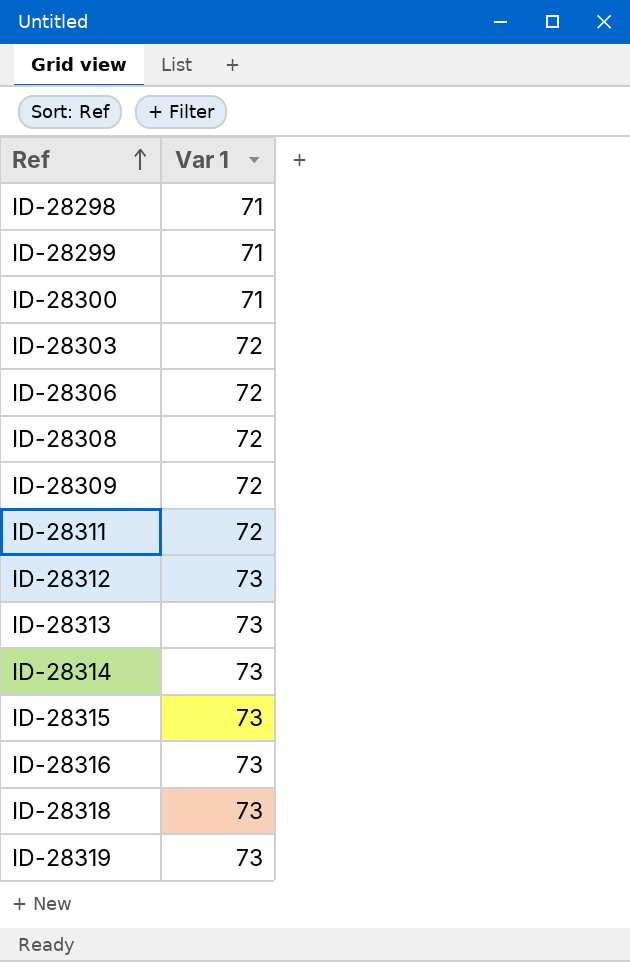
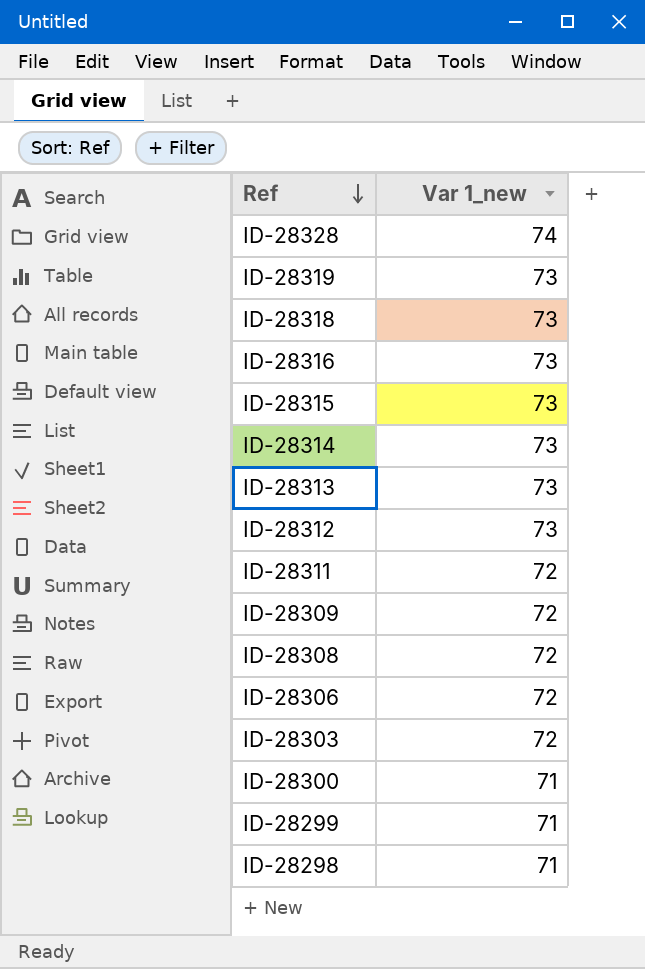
row order: Ref ascending -> Ref descending
column name: Var 1 -> Var 1_new
row ID-28328: none -> 74

